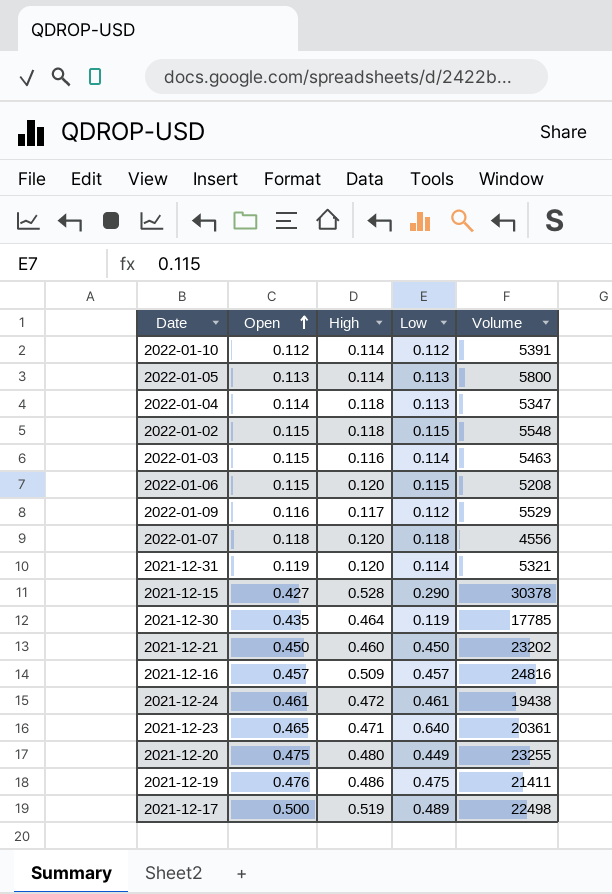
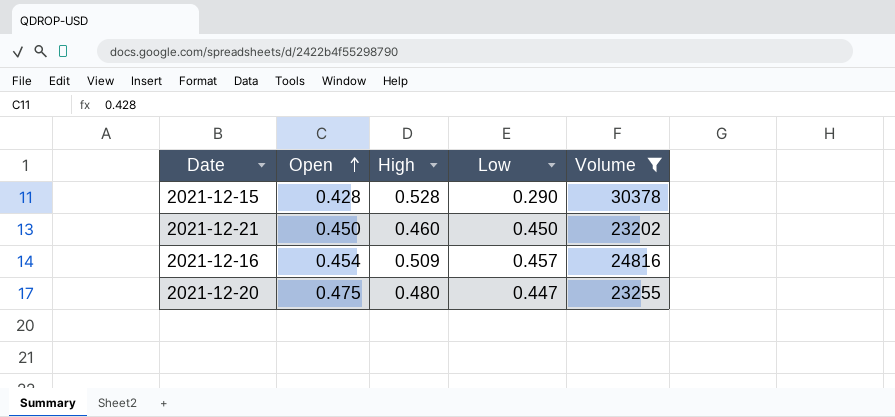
filter: none -> Volume >= 23202
2021-12-15 | Open: 0.427 -> 0.428
2021-12-16 | Open: 0.457 -> 0.454
2021-12-20 | Low: 0.449 -> 0.447

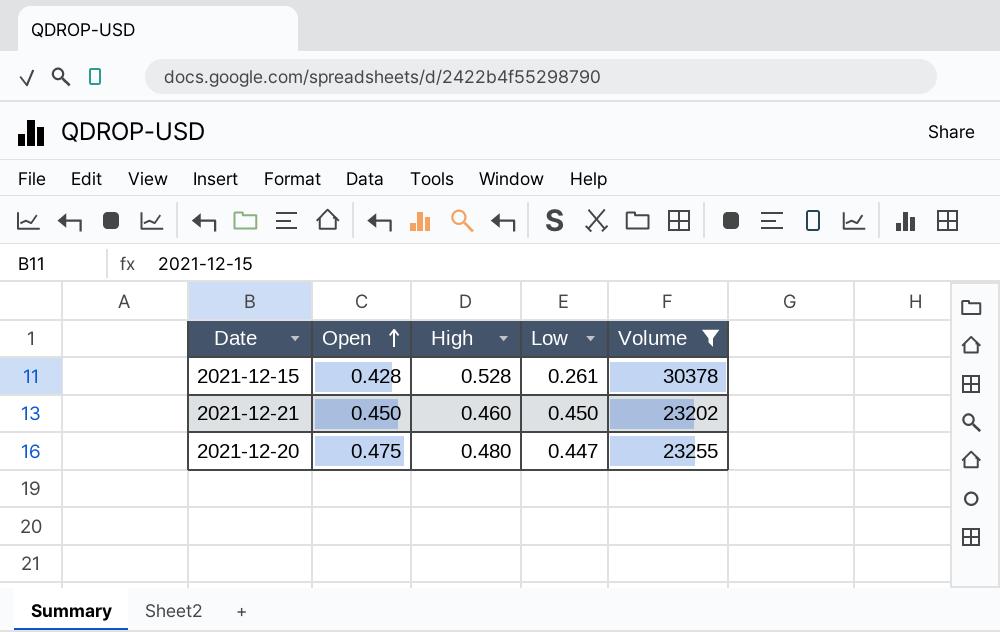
row 2021-12-16: 0.454 | 0.509 | 0.457 | 24816 -> none
2021-12-15 | Low: 0.290 -> 0.261

